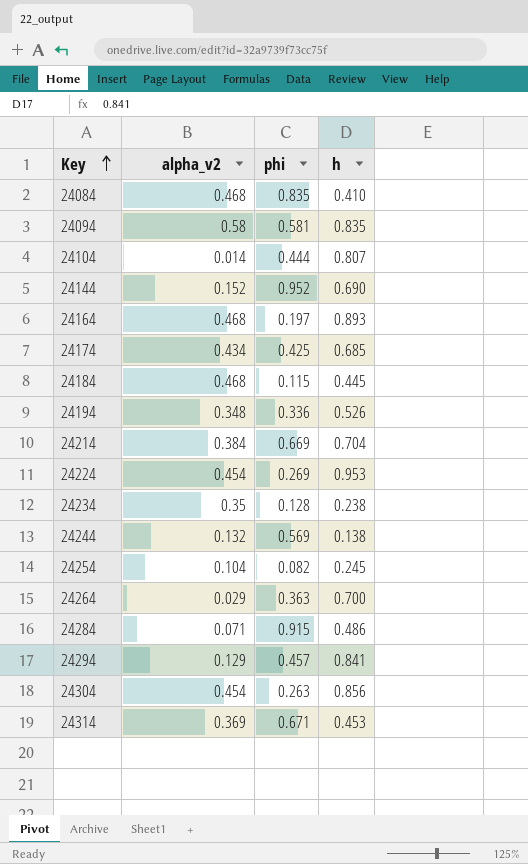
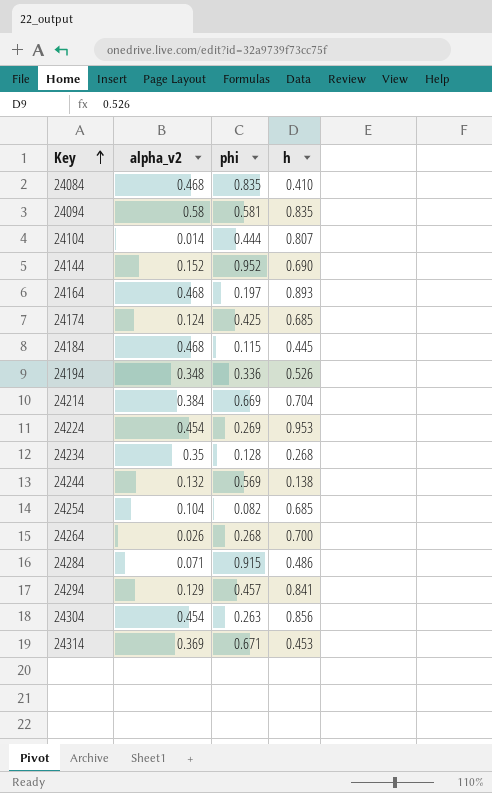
24174 | alpha_v2: 0.434 -> 0.124
24234 | h: 0.238 -> 0.268
24254 | h: 0.245 -> 0.685
24264 | alpha_v2: 0.029 -> 0.026
24264 | phi: 0.363 -> 0.268

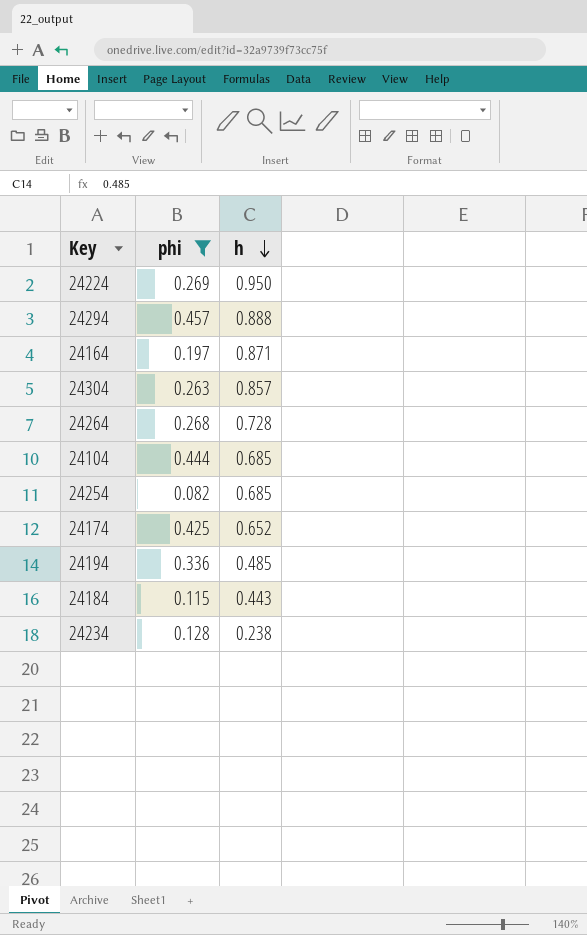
filter: none -> phi <= 0.457
row order: Key ascending -> h descending
column alpha_v2 | position: 2 -> none
24224 | h: 0.953 -> 0.950
24294 | h: 0.841 -> 0.888
24164 | h: 0.893 -> 0.871
24304 | h: 0.856 -> 0.857
24264 | h: 0.700 -> 0.728
24104 | h: 0.807 -> 0.685
24174 | h: 0.685 -> 0.652
24194 | h: 0.526 -> 0.485
24184 | h: 0.445 -> 0.443
24234 | h: 0.268 -> 0.238

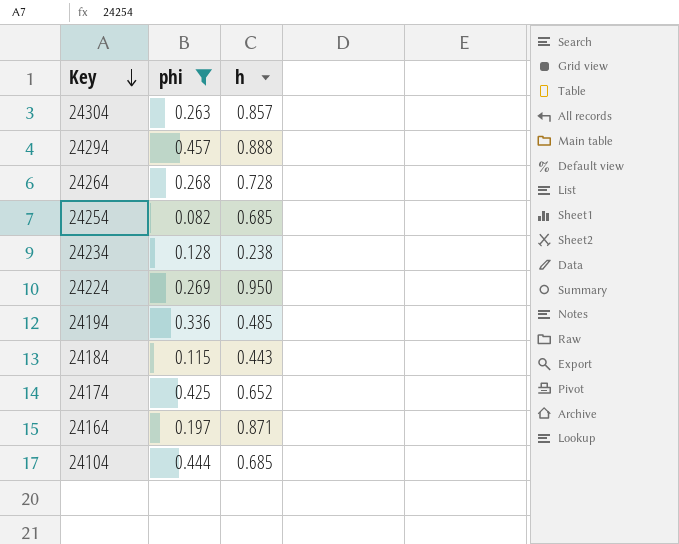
row order: h descending -> Key descending

